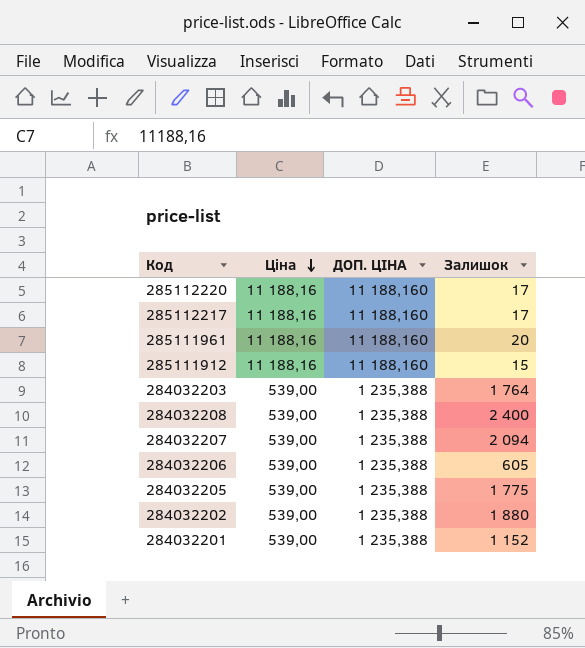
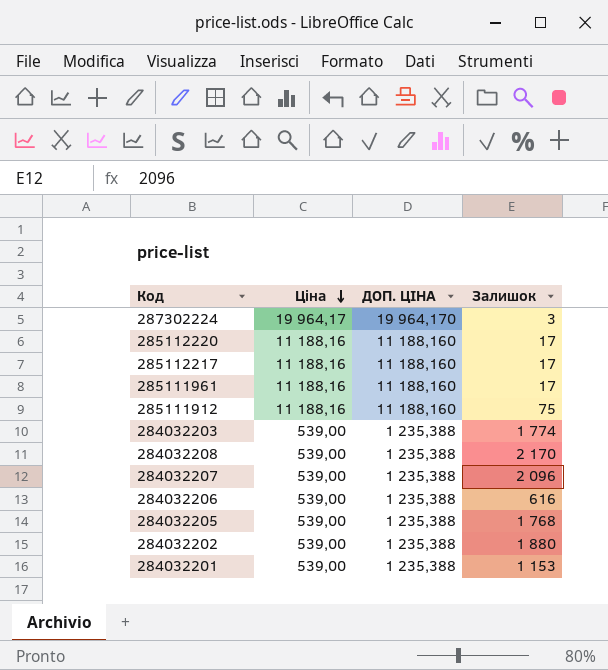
row 287302224: none -> 19 964,17 | 19 964,170 | 3
285111961 | Залишок: 20 -> 17
285111912 | Залишок: 15 -> 75
284032203 | Залишок: 1 764 -> 1 774
284032208 | Залишок: 2 400 -> 2 170
284032207 | Залишок: 2 094 -> 2 096
284032206 | Залишок: 605 -> 616
284032205 | Залишок: 1 775 -> 1 768
284032201 | Залишок: 1 152 -> 1 153

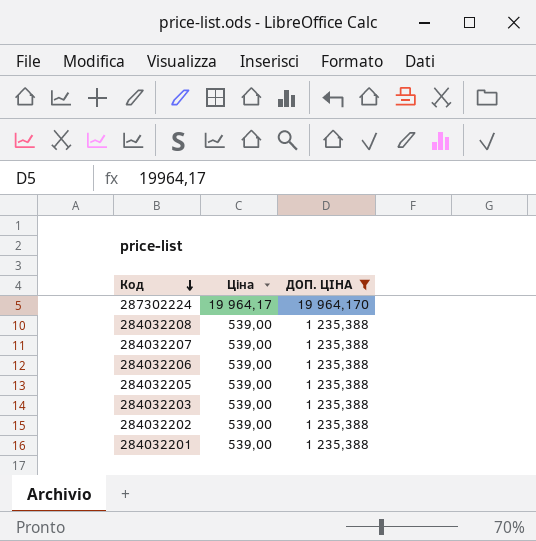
filter: none -> ДОП. ЦІНА != 11 188,160
row order: Ціна descending -> Код descending
column Залишок | position: 4 -> none

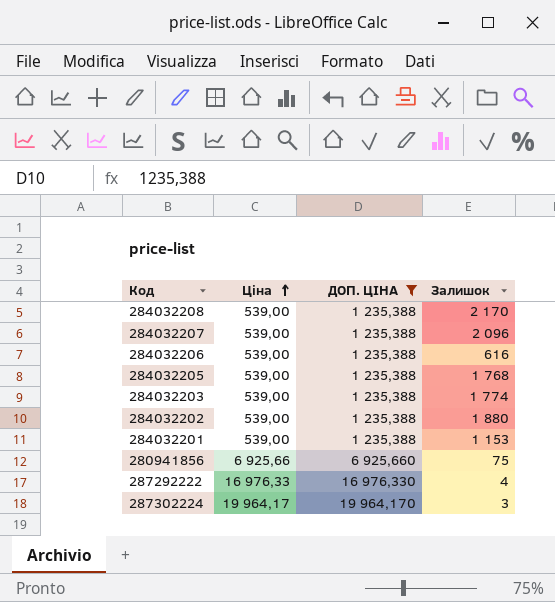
row order: Код descending -> Ціна ascending
column Залишок | position: none -> 4
row 280941856: none -> 6 925,66 | 6 925,660 | 75
row 287292222: none -> 16 976,33 | 16 976,330 | 4

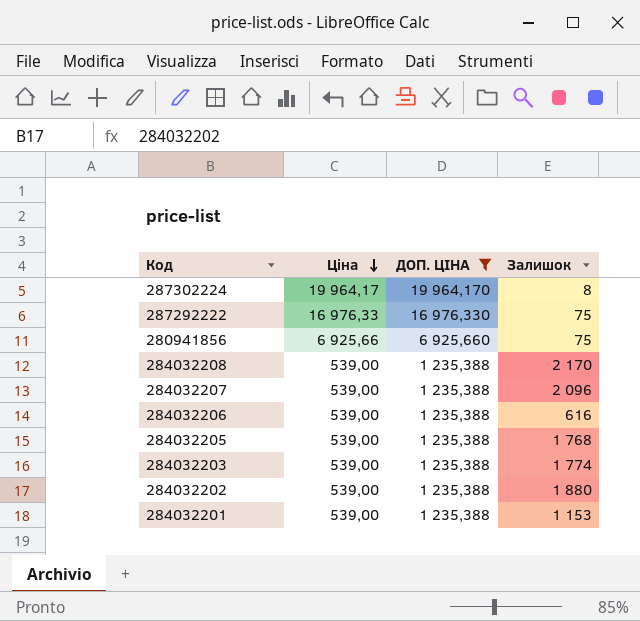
row order: Ціна ascending -> Ціна descending
287302224 | Залишок: 3 -> 8
287292222 | Залишок: 4 -> 75

